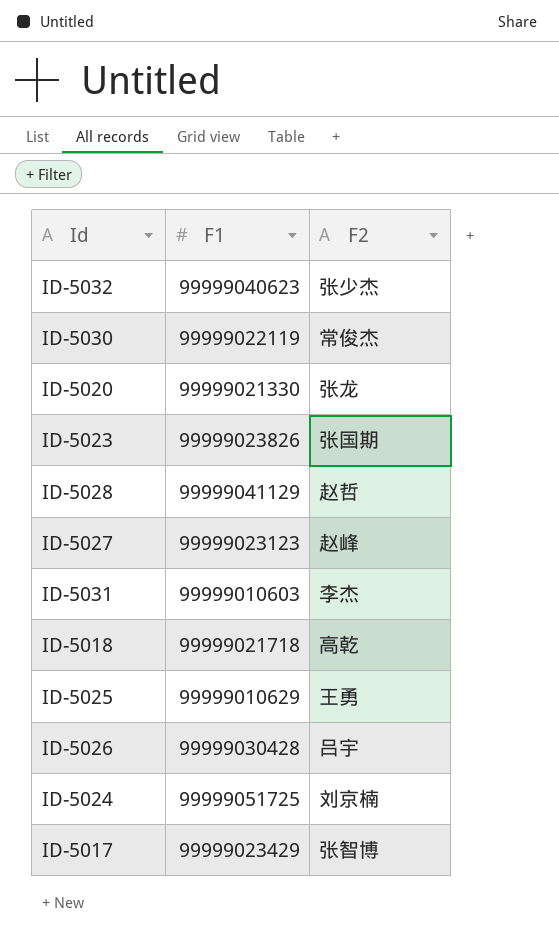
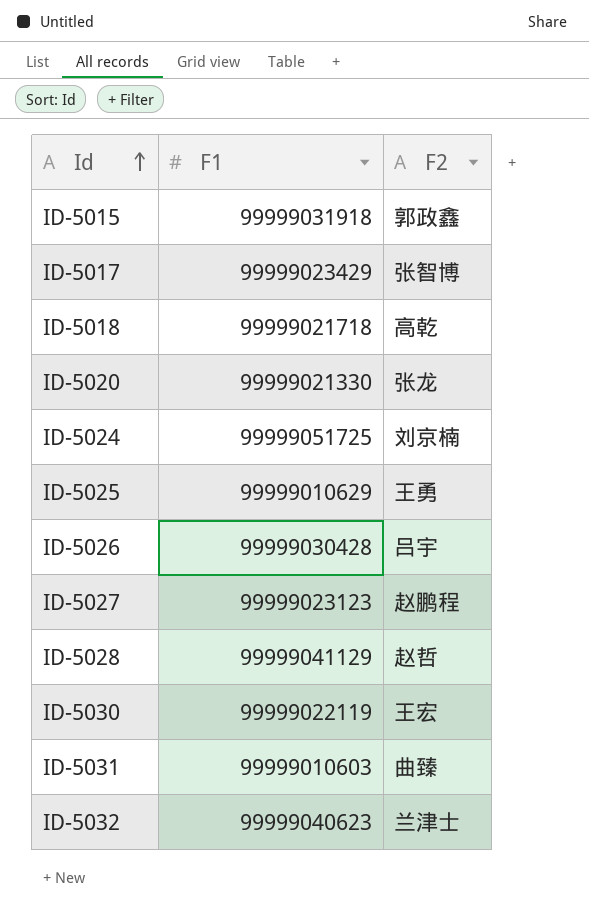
row order: none -> Id ascending
row ID-5023: 99999023826 | 张国期 -> none
row ID-5015: none -> 99999031918 | 郭政鑫
ID-5027 | F2: 赵峰 -> 赵鹏程
ID-5030 | F2: 常俊杰 -> 王宏
ID-5031 | F2: 李杰 -> 曲臻
ID-5032 | F2: 张少杰 -> 兰津士

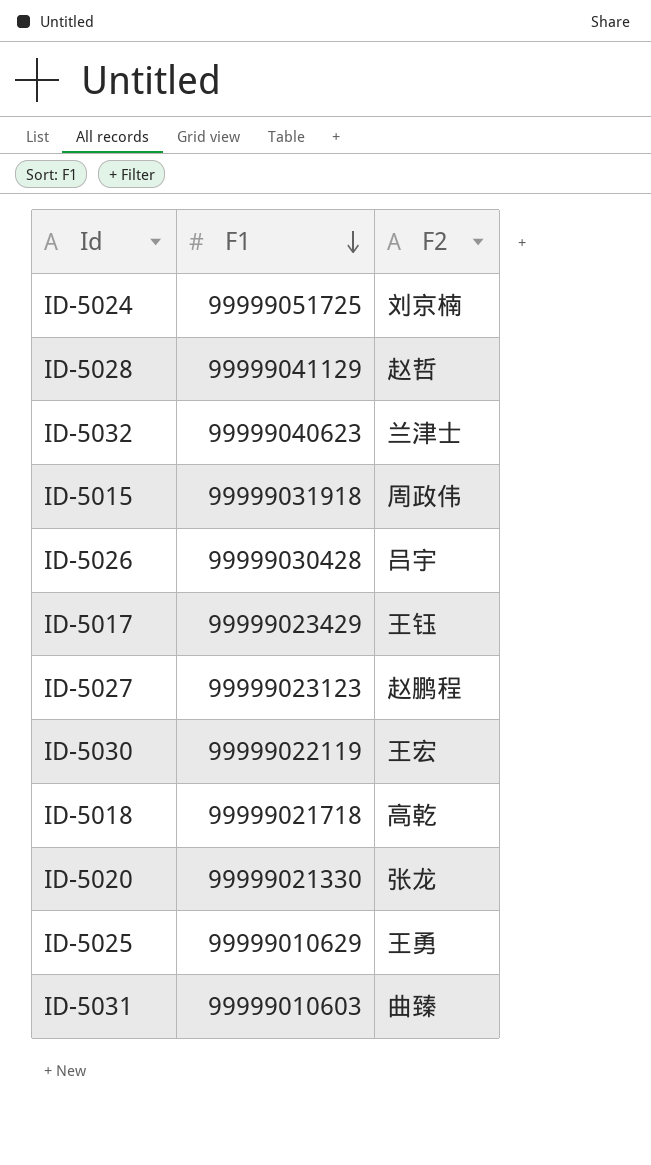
row order: Id ascending -> F1 descending
ID-5015 | F2: 郭政鑫 -> 周政伟
ID-5017 | F2: 张智博 -> 王钰

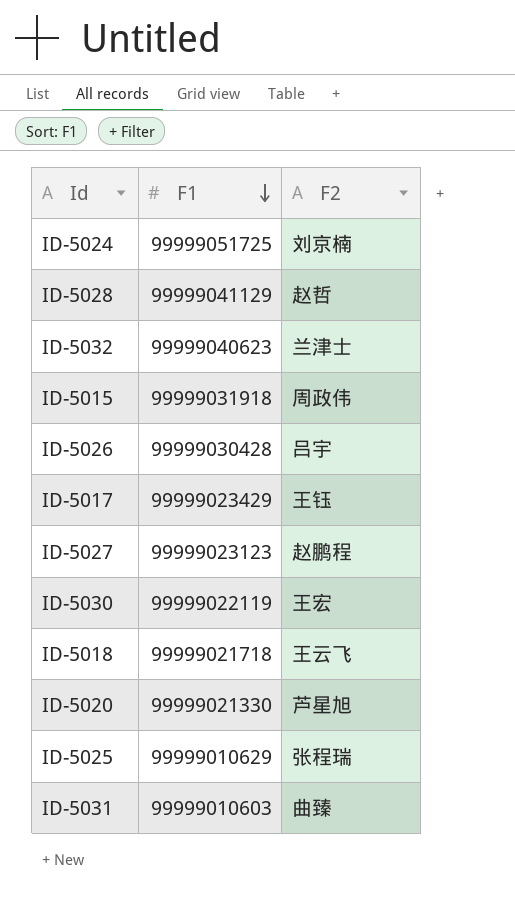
ID-5018 | F2: 高乾 -> 王云飞
ID-5020 | F2: 张龙 -> 芦星旭
ID-5025 | F2: 王勇 -> 张程瑞

